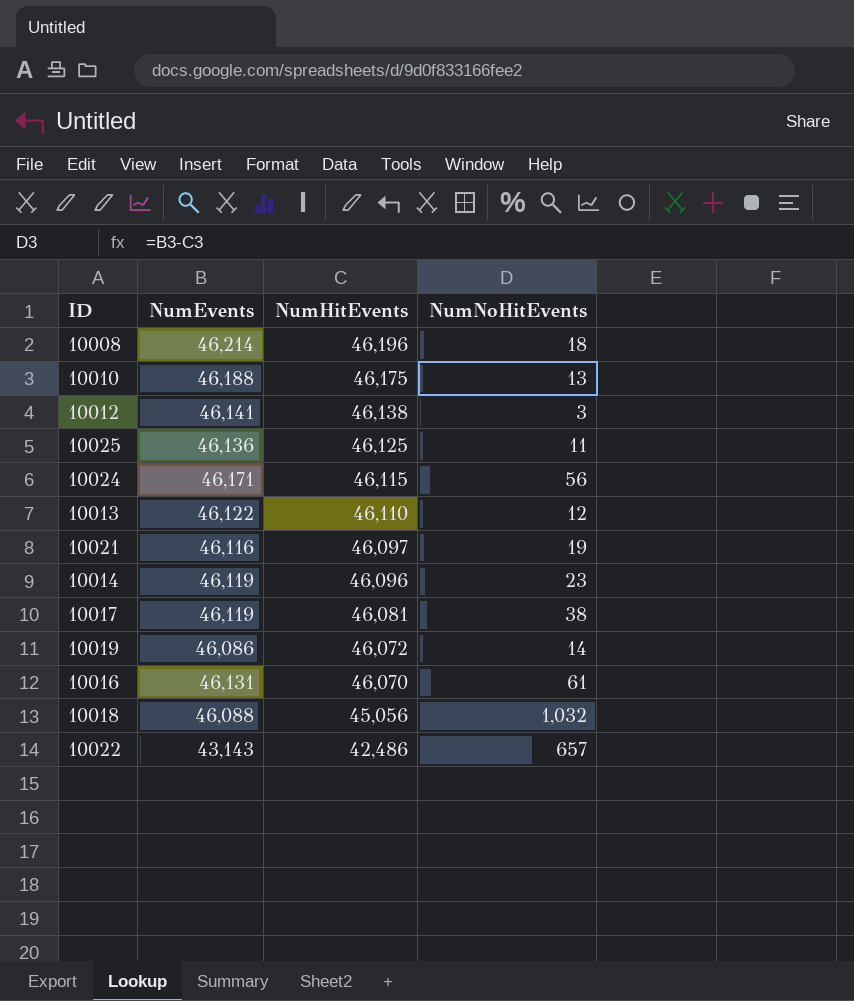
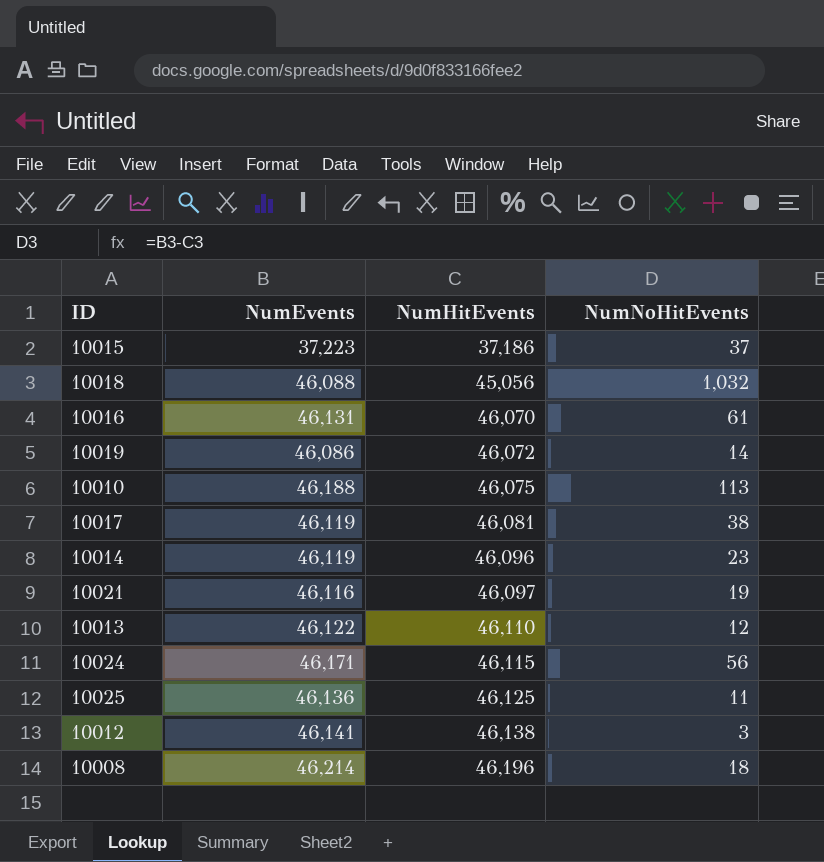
row order: NumHitEvents descending -> NumHitEvents ascending
row 10022: 43,143 | 42,486 | 657 -> none
row 10015: none -> 37,223 | 37,186 | 37
10010 | NumHitEvents: 46,175 -> 46,075
10010 | NumNoHitEvents: 13 -> 113

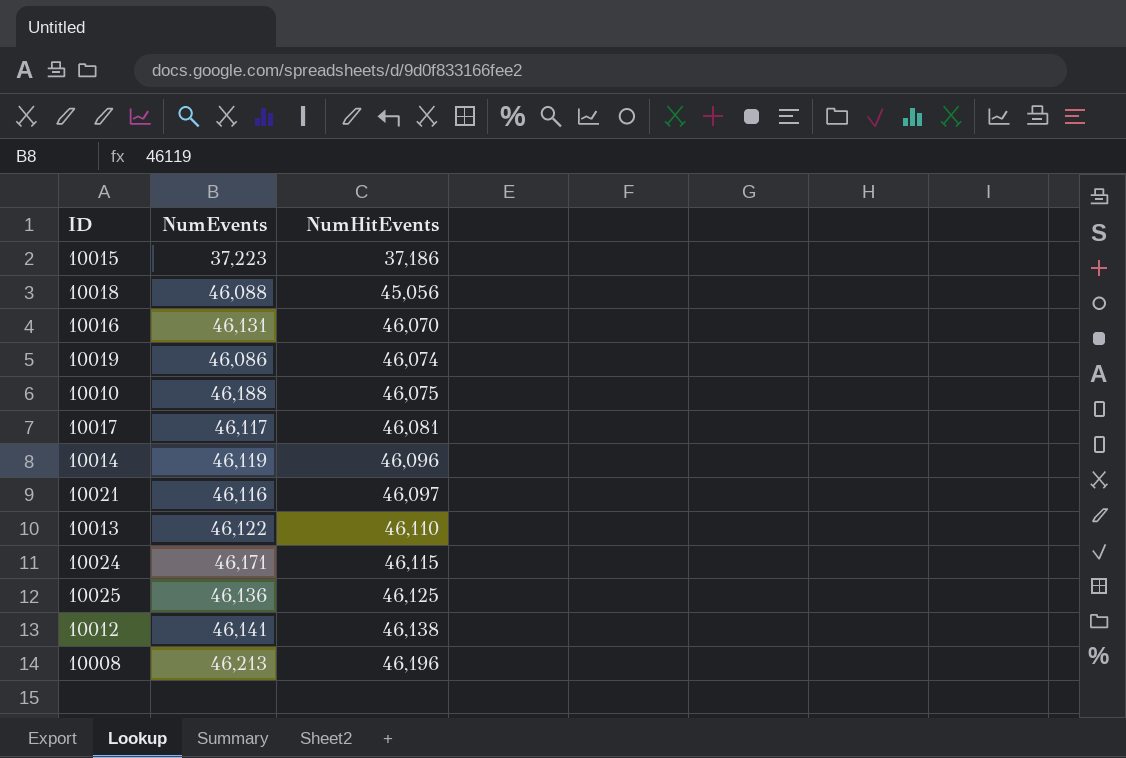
column NumNoHitEvents | formula: [NumEvents] - [NumHitEvents] -> none
10019 | NumHitEvents: 46,072 -> 46,074
10017 | NumEvents: 46,119 -> 46,117
10008 | NumEvents: 46,214 -> 46,213

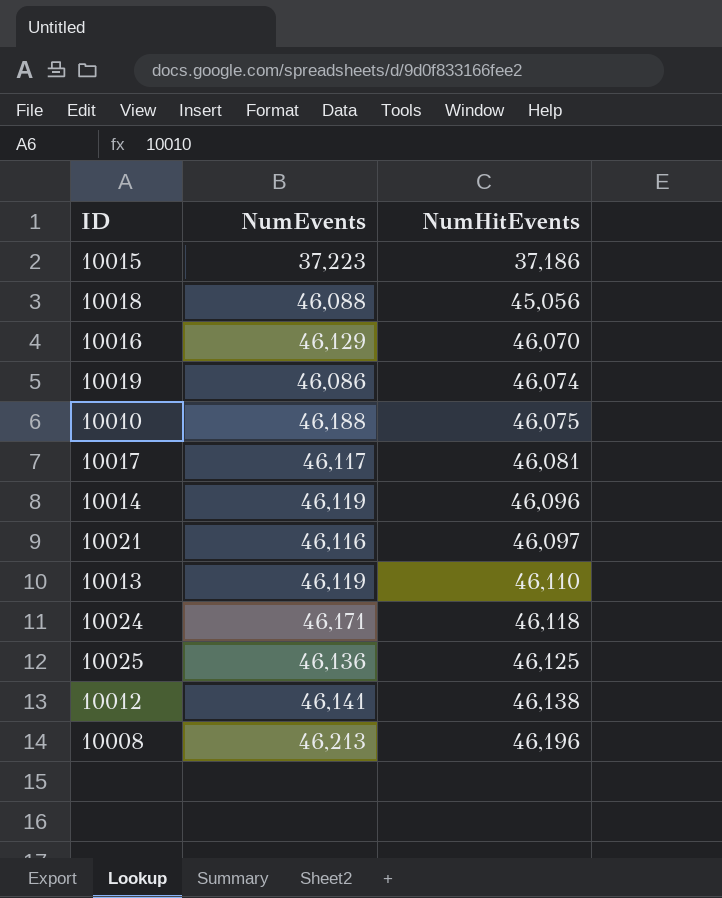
10016 | NumEvents: 46,131 -> 46,129
10013 | NumEvents: 46,122 -> 46,119
10024 | NumHitEvents: 46,115 -> 46,118

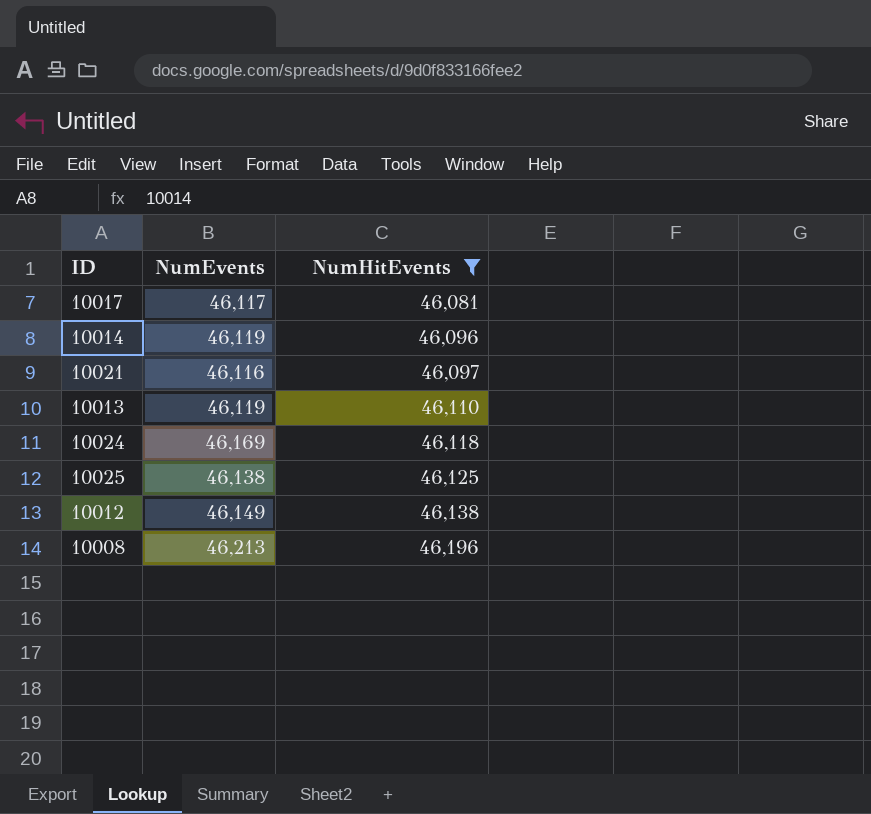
filter: none -> NumHitEvents >= 46,081
10024 | NumEvents: 46,171 -> 46,169
10025 | NumEvents: 46,136 -> 46,138
10012 | NumEvents: 46,141 -> 46,149

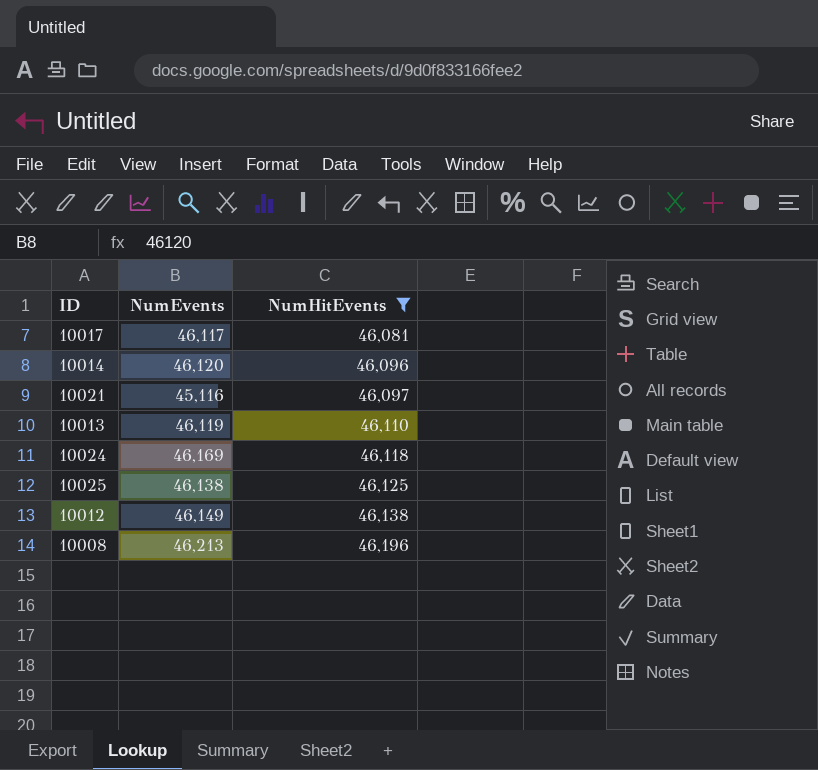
10014 | NumEvents: 46,119 -> 46,120
10021 | NumEvents: 46,116 -> 45,116

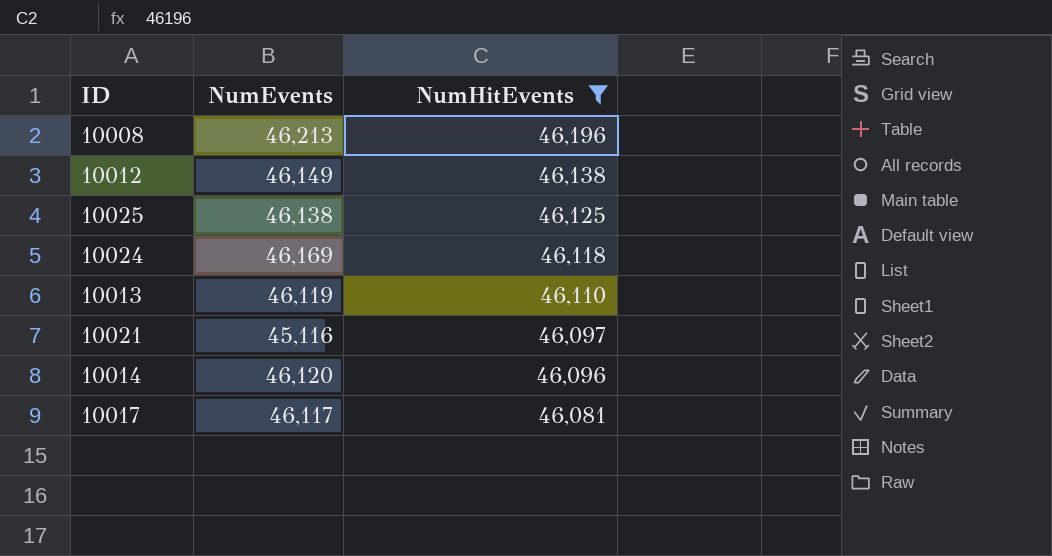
row order: NumHitEvents ascending -> NumHitEvents descending

